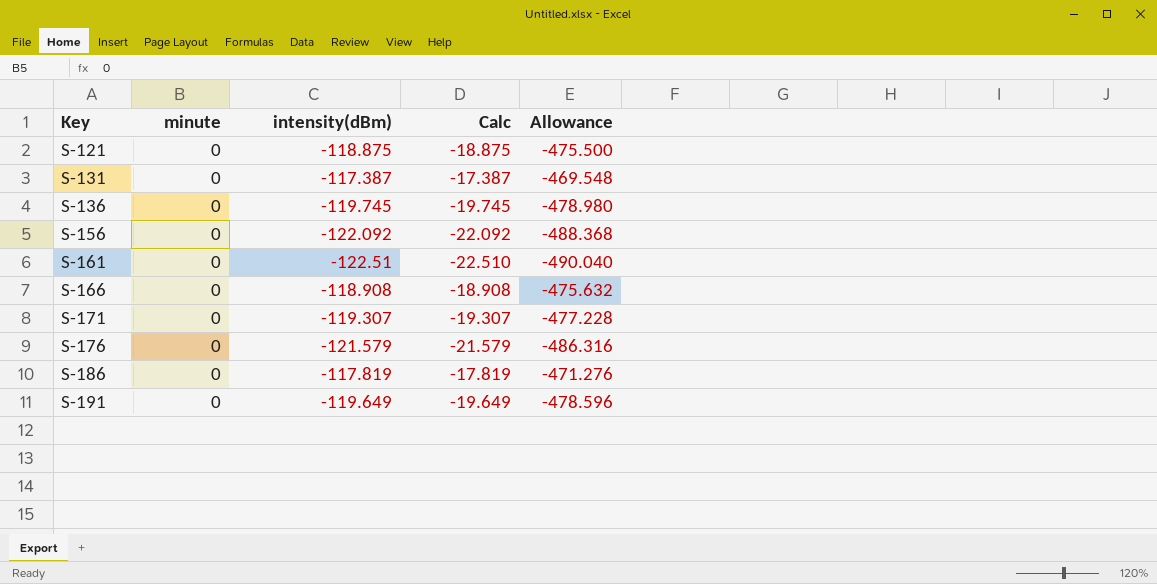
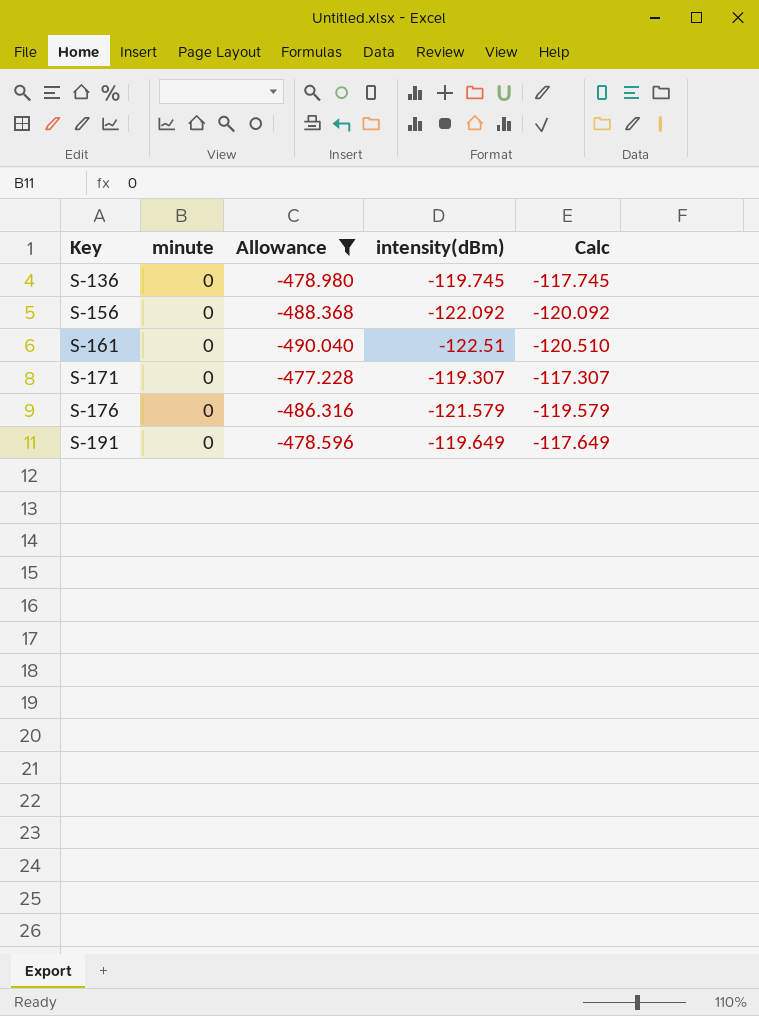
filter: none -> Allowance <= -477.228
column Allowance | position: 5 -> 3
column Calc | formula: [intensity(dBm)] + 100 -> [intensity(dBm)] + 2

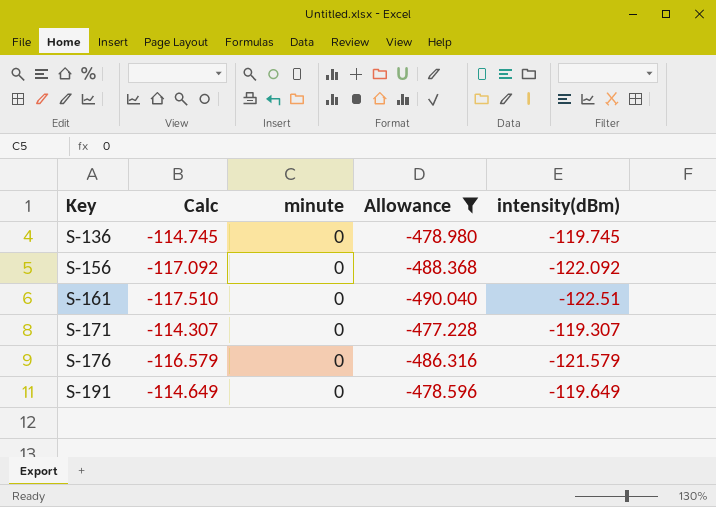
column Calc | formula: [intensity(dBm)] + 2 -> [intensity(dBm)] + 5
column Calc | position: 5 -> 2

